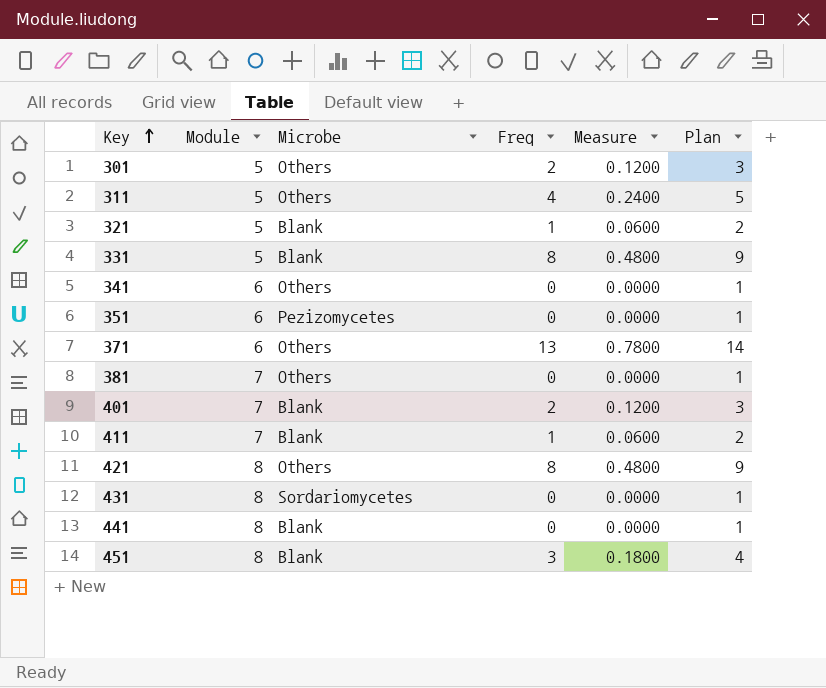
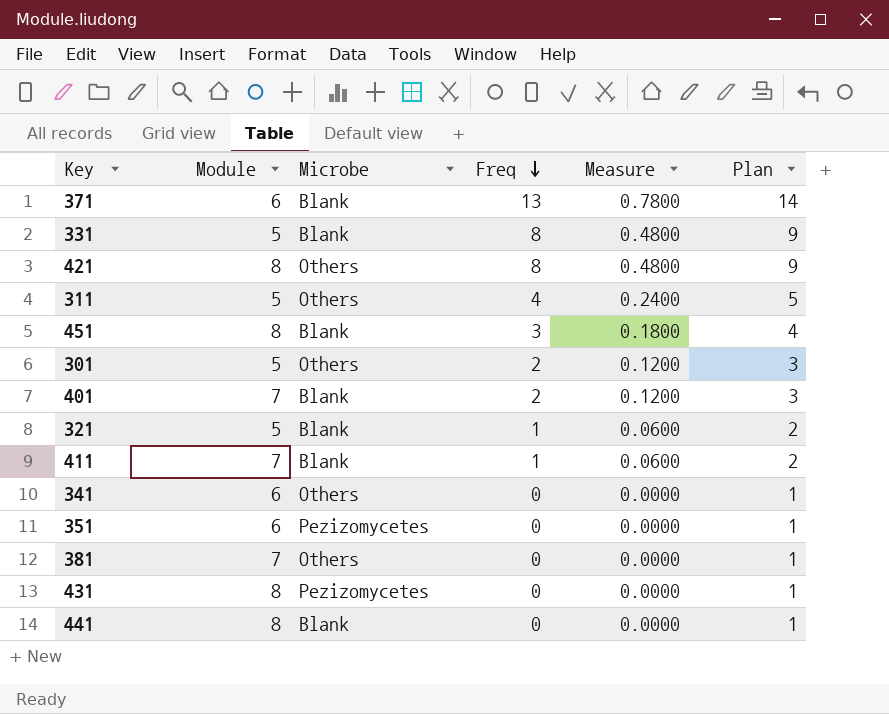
row order: Key ascending -> Freq descending
371 | Microbe: Others -> Blank
431 | Microbe: Sordariomycetes -> Pezizomycetes

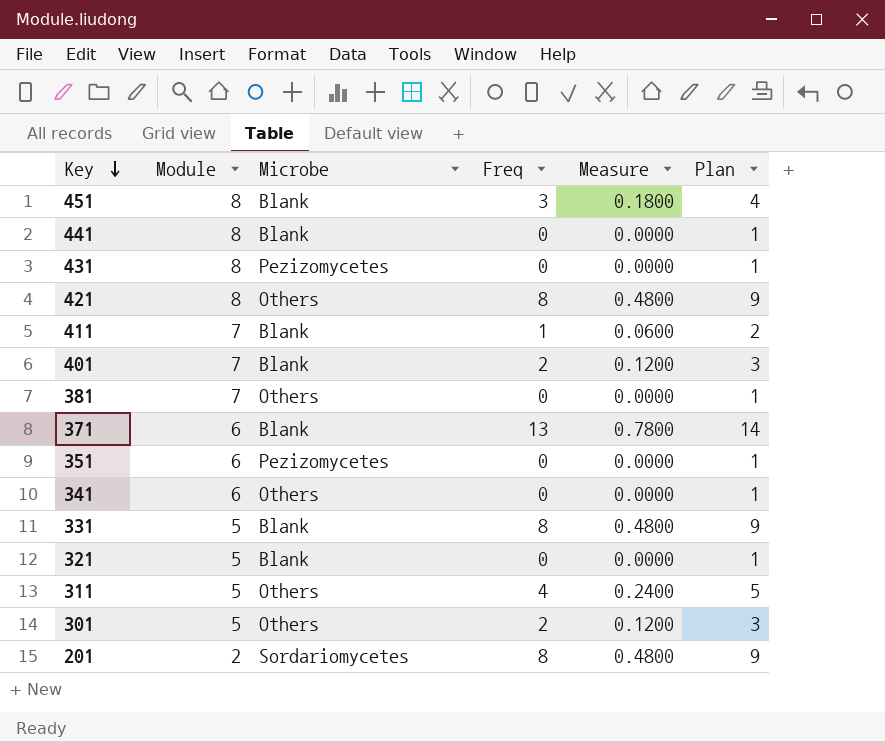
row order: Freq descending -> Key descending
321 | Freq: 1 -> 0
321 | Measure: 0.0600 -> 0.0000
321 | Plan: 2 -> 1
row 201: none -> 2 | Sordariomycetes | 8 | 0.4800 | 9

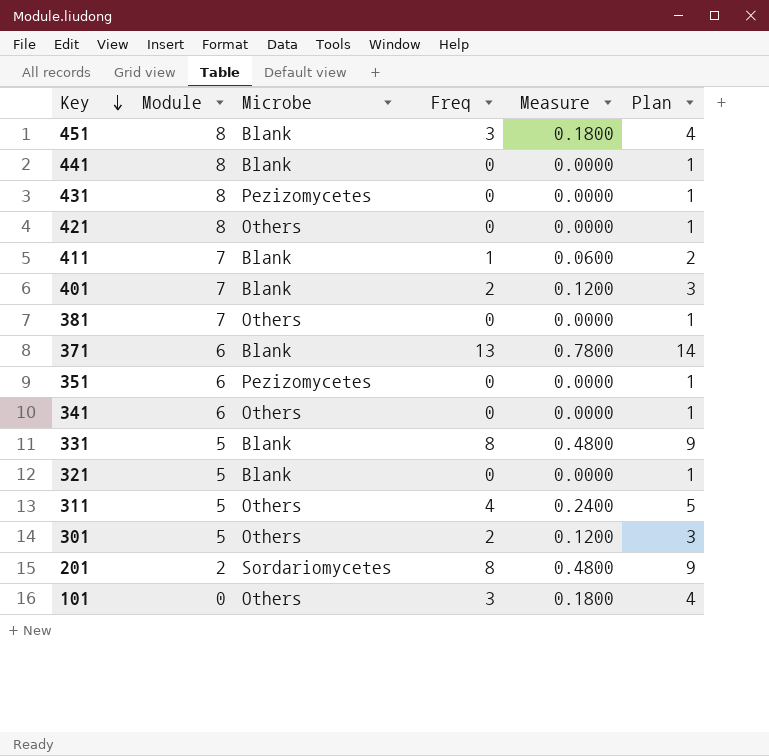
421 | Freq: 8 -> 0
421 | Measure: 0.4800 -> 0.0000
421 | Plan: 9 -> 1
row 101: none -> 0 | Others | 3 | 0.1800 | 4

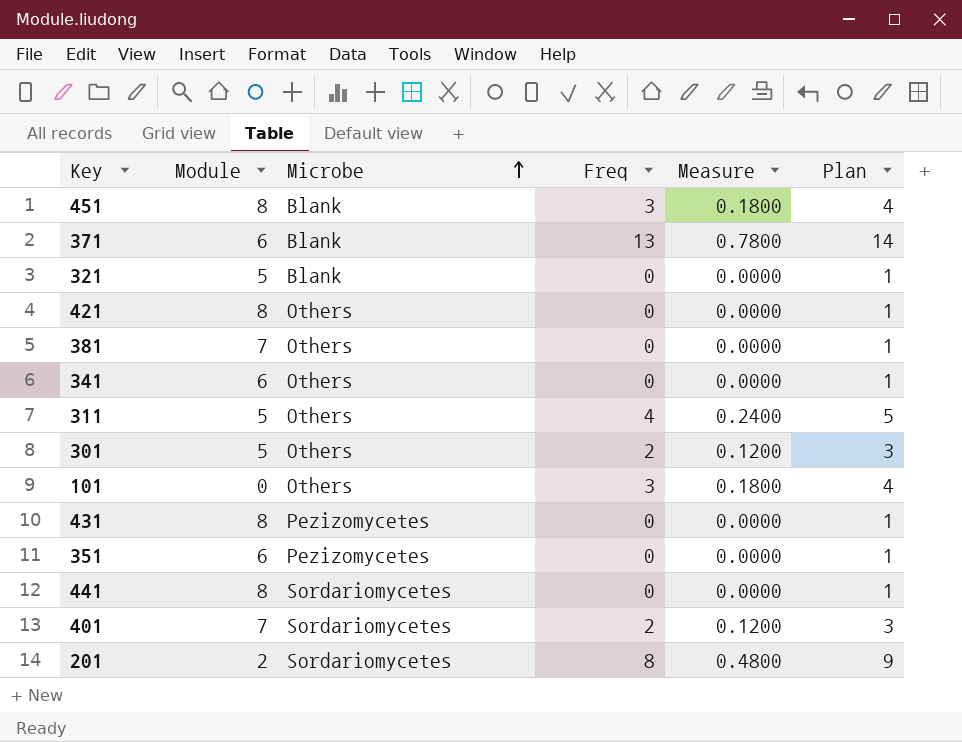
row order: Key descending -> Microbe ascending
row 411: 7 | Blank | 1 | 0.0600 | 2 -> none
row 331: 5 | Blank | 8 | 0.4800 | 9 -> none
441 | Microbe: Blank -> Sordariomycetes
401 | Microbe: Blank -> Sordariomycetes

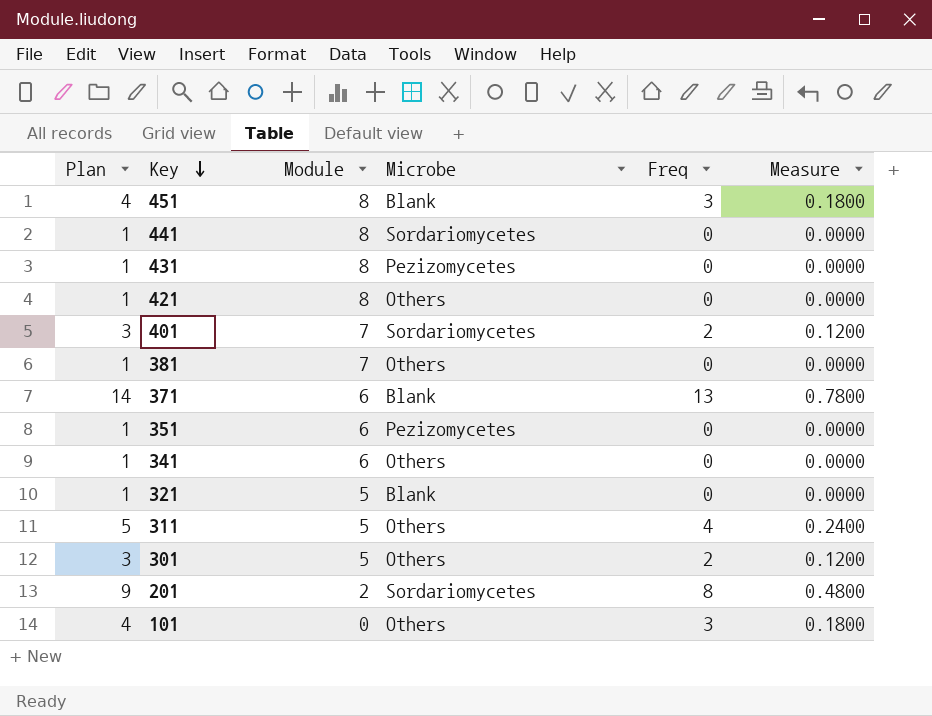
row order: Microbe ascending -> Key descending
column Plan | position: 6 -> 1

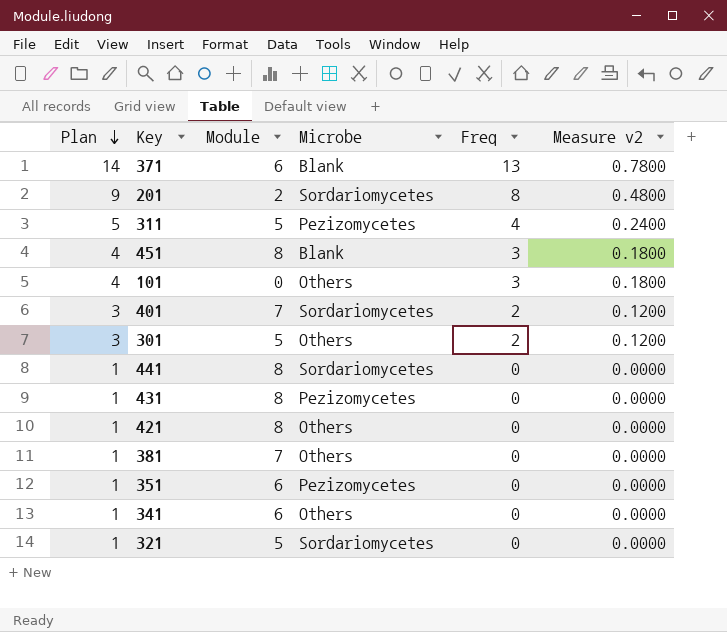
row order: Key descending -> Plan descending
column name: Measure -> Measure v2
311 | Microbe: Others -> Pezizomycetes
321 | Microbe: Blank -> Sordariomycetes

